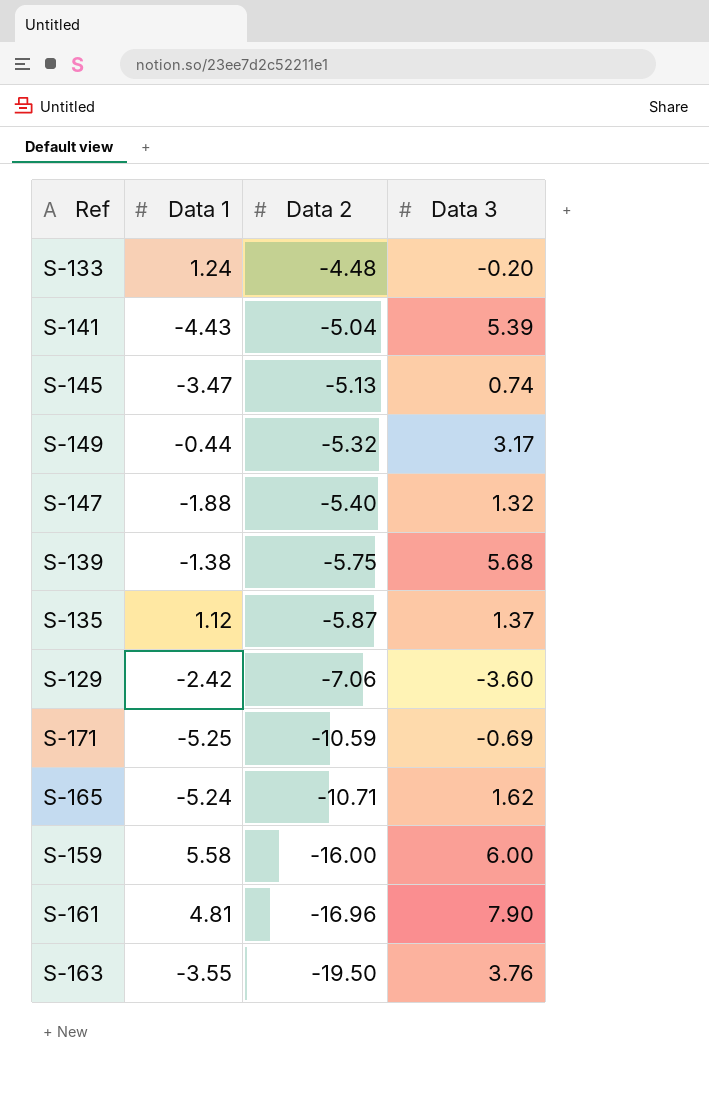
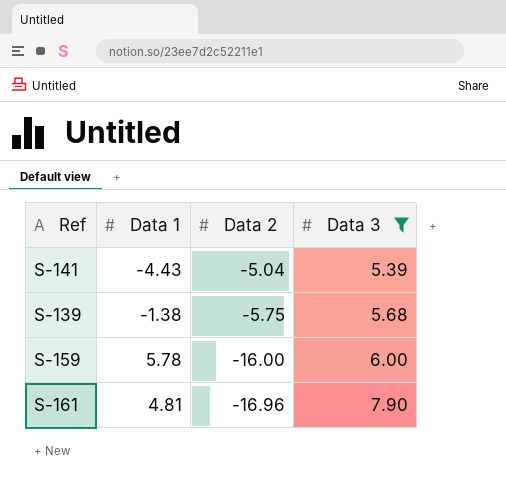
filter: none -> Data 3 >= 5.39
S-159 | Data 1: 5.58 -> 5.78

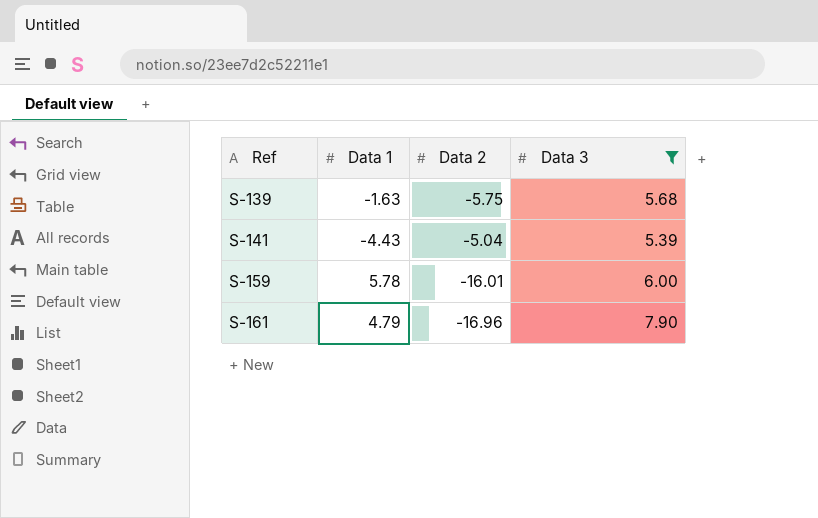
row order: Data 2 descending -> Ref ascending
S-139 | Data 1: -1.38 -> -1.63
S-159 | Data 2: -16.00 -> -16.01
S-161 | Data 1: 4.81 -> 4.79

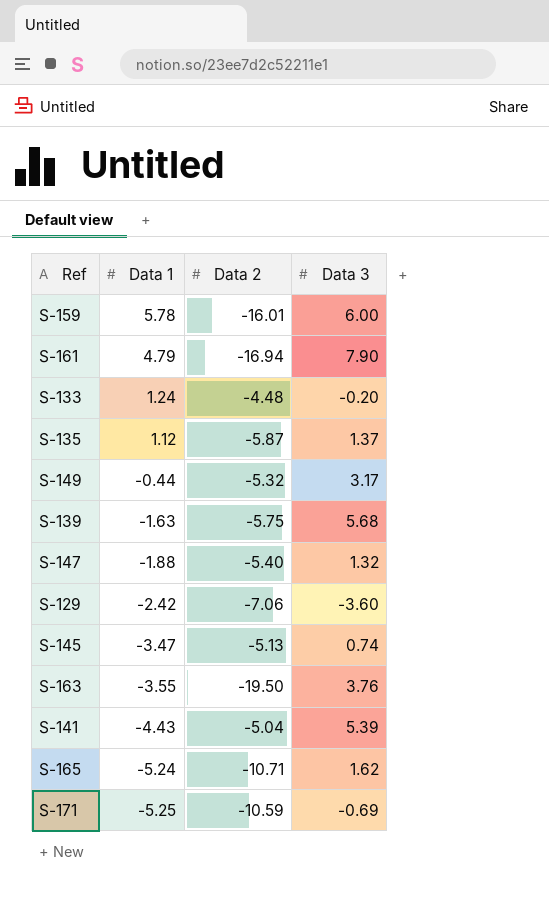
filter: Data 3 >= 5.39 -> none
row order: Ref ascending -> Data 1 descending
S-161 | Data 2: -16.96 -> -16.94

